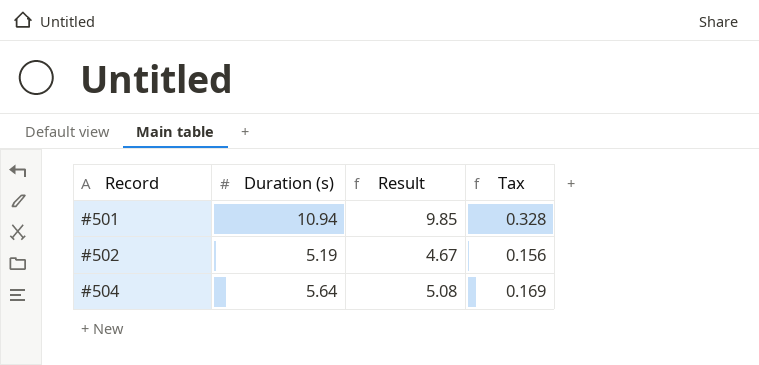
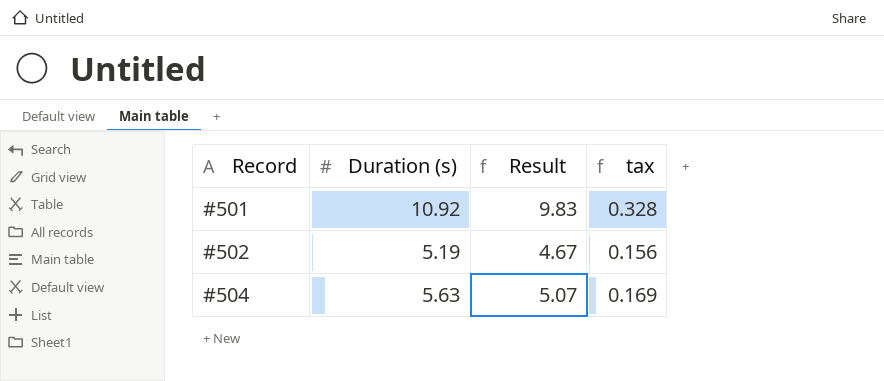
column name: Tax -> tax
#501 | Duration (s): 10.94 -> 10.92
#501 | Result: 9.85 -> 9.83
#504 | Duration (s): 5.64 -> 5.63
#504 | Result: 5.08 -> 5.07

